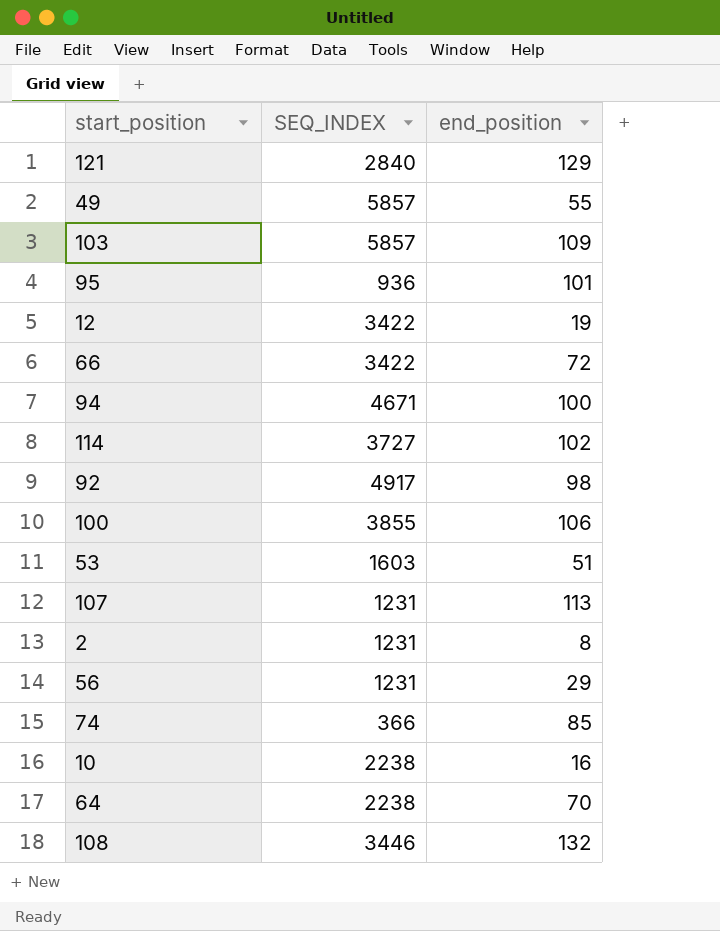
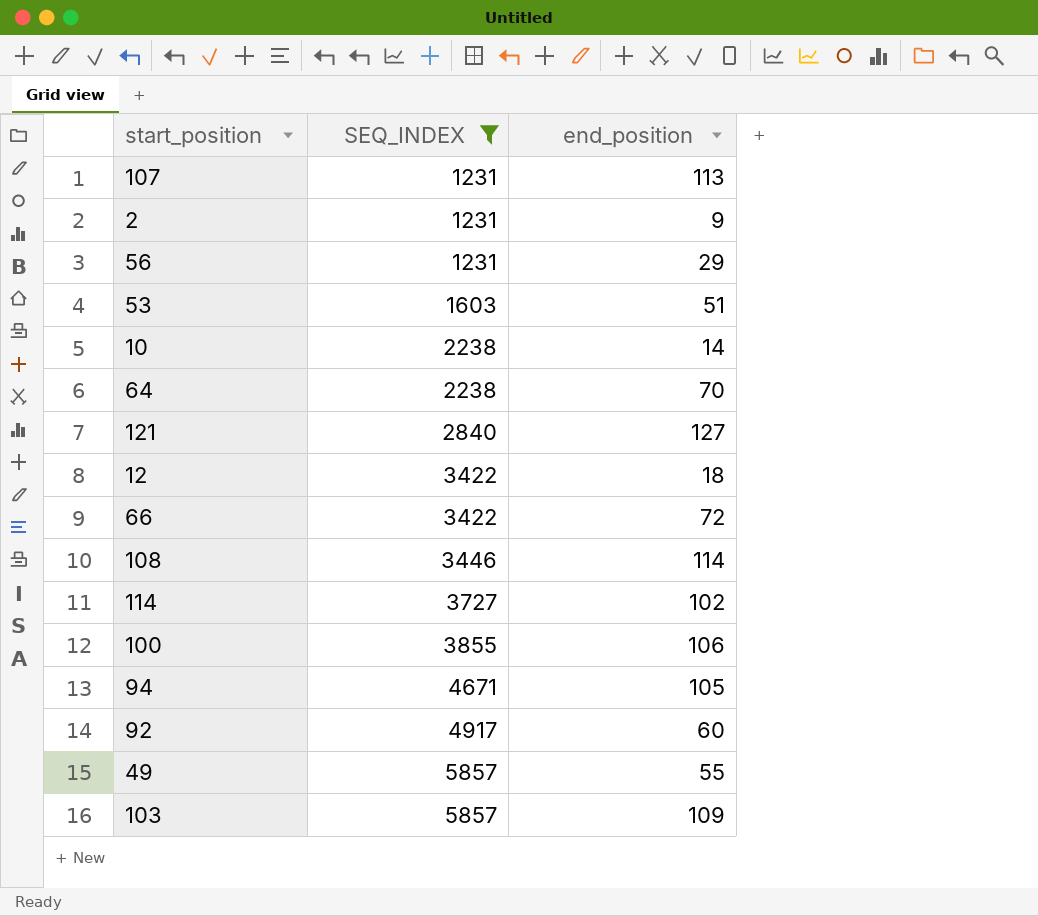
filter: none -> SEQ_INDEX >= 1231
row order: none -> SEQ_INDEX ascending
2 | end_position: 8 -> 9
10 | end_position: 16 -> 14
121 | end_position: 129 -> 127
12 | end_position: 19 -> 18
108 | end_position: 132 -> 114
94 | end_position: 100 -> 105
92 | end_position: 98 -> 60

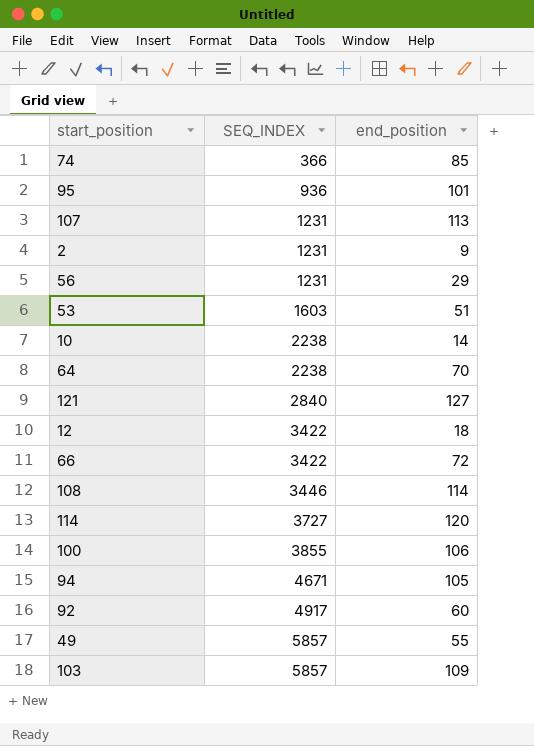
filter: SEQ_INDEX >= 1231 -> none
114 | end_position: 102 -> 120

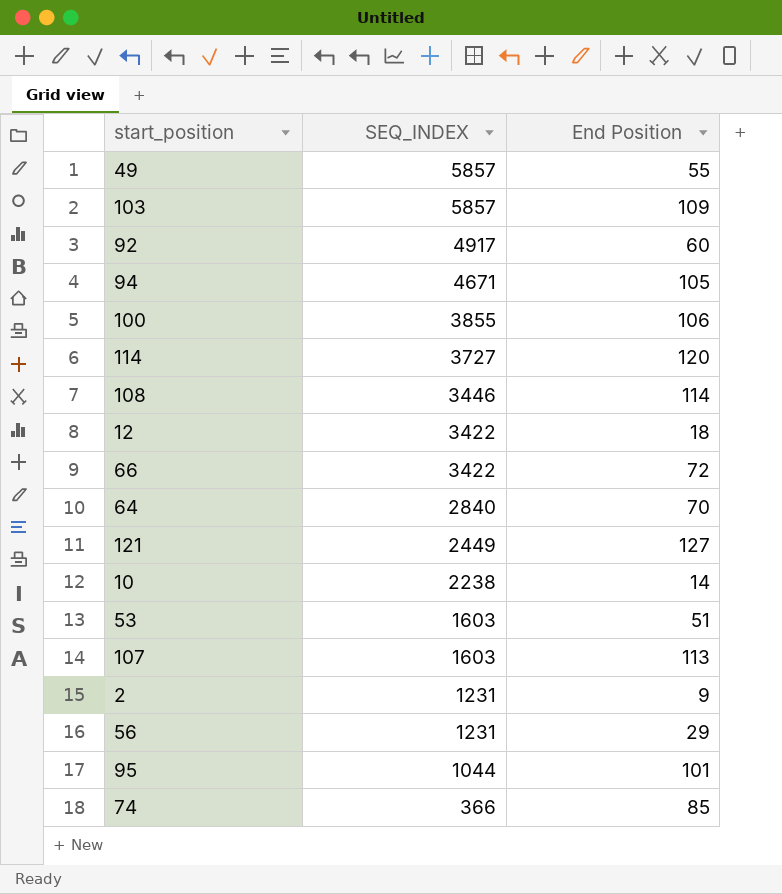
row order: SEQ_INDEX ascending -> SEQ_INDEX descending
column name: end_position -> End Position
64 | SEQ_INDEX: 2238 -> 2840
121 | SEQ_INDEX: 2840 -> 2449
107 | SEQ_INDEX: 1231 -> 1603
95 | SEQ_INDEX: 936 -> 1044

